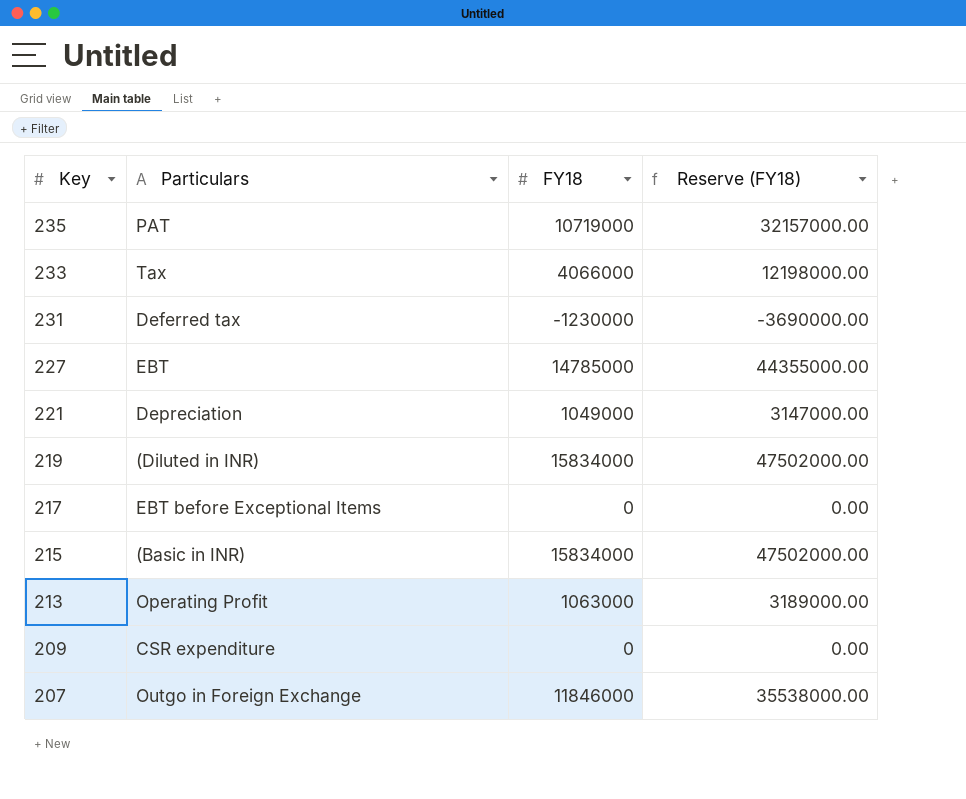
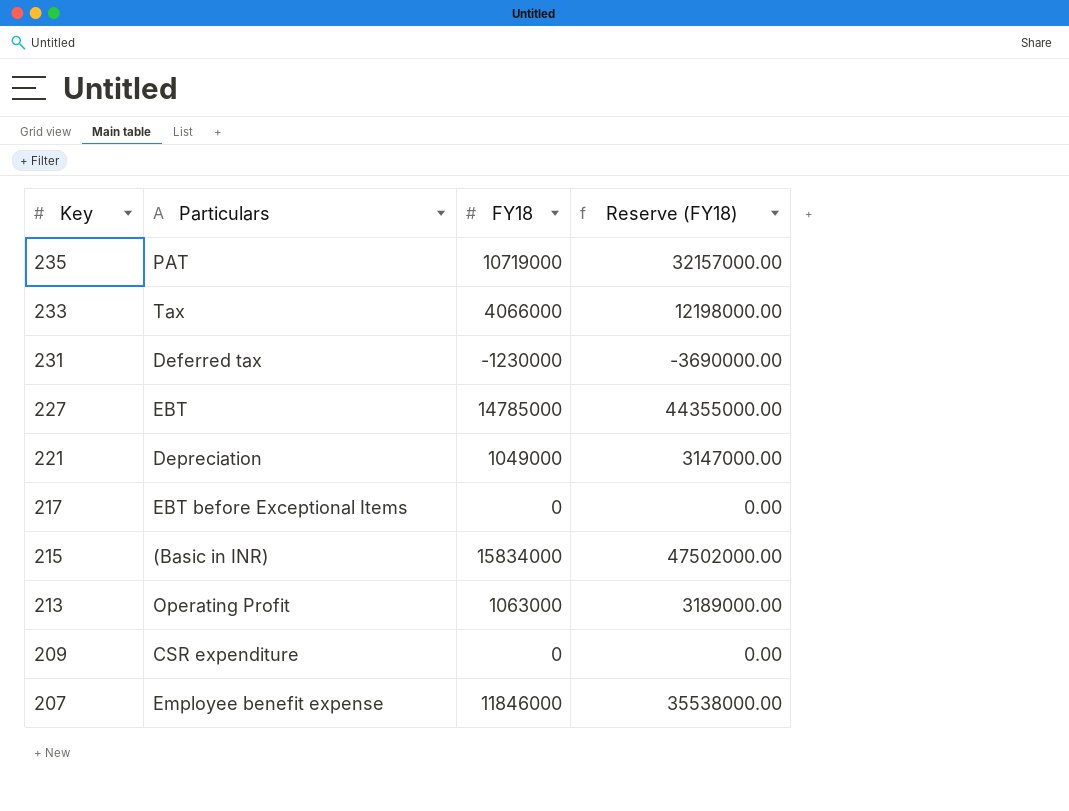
row 219: (Diluted in INR) | 15834000 | 47502000.00 -> none
207 | Particulars: Outgo in Foreign Exchange -> Employee benefit expense

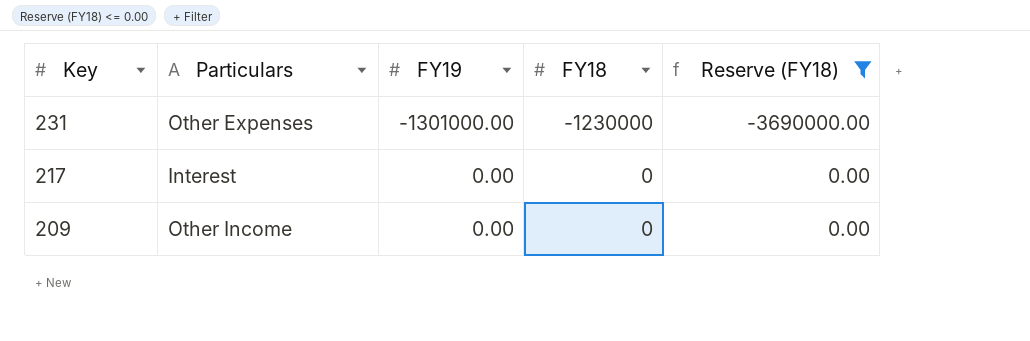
filter: none -> Reserve (FY18) <= 0.00
column FY19 | position: none -> 3
231 | Particulars: Deferred tax -> Other Expenses
217 | Particulars: EBT before Exceptional Items -> Interest
209 | Particulars: CSR expenditure -> Other Income

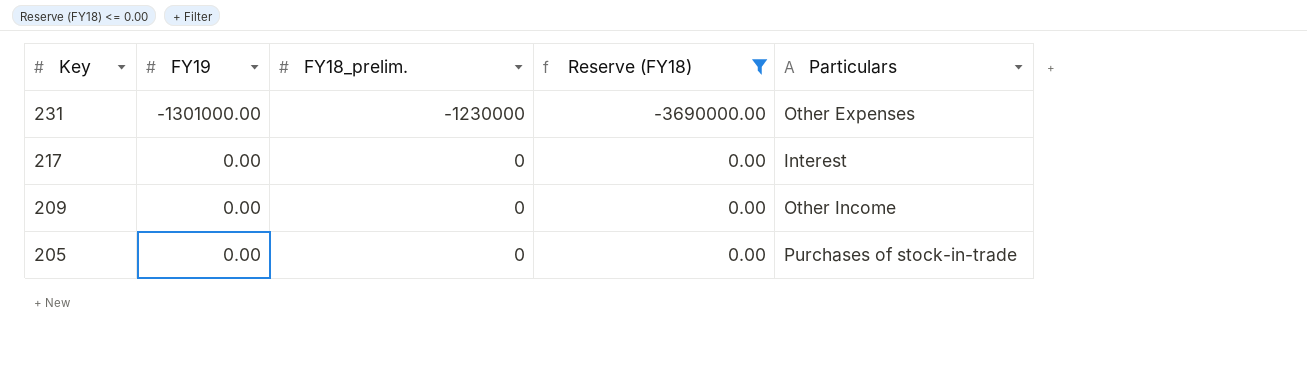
column name: FY18 -> FY18_prelim.
column Particulars | position: 2 -> 5
row 205: none -> 0.00 | 0 | 0.00 | Purchases of stock-in-trade

